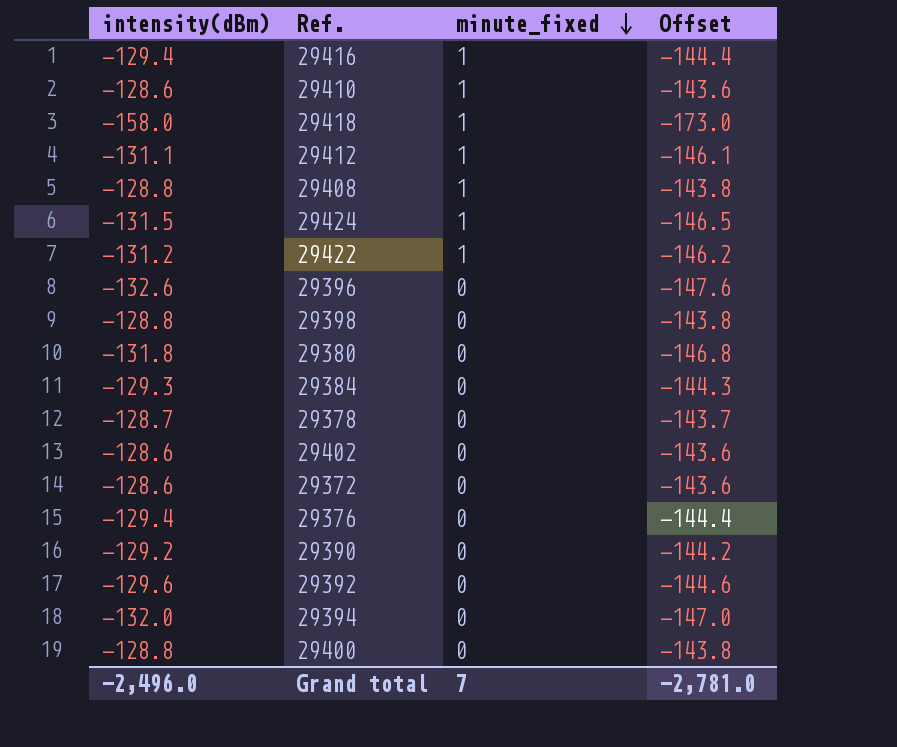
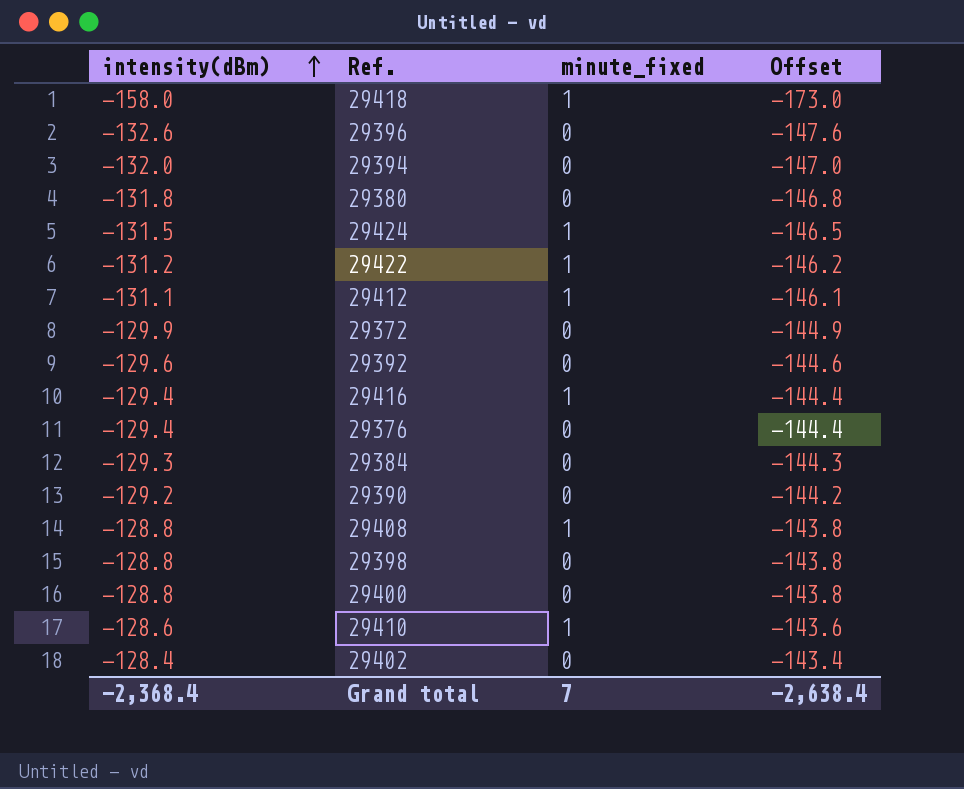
row order: minute_fixed descending -> intensity(dBm) ascending
row 29378: -128.7 | 0 | -143.7 -> none
29372 | intensity(dBm): -128.6 -> -129.9
29372 | Offset: -143.6 -> -144.9
29402 | intensity(dBm): -128.6 -> -128.4
29402 | Offset: -143.6 -> -143.4
Grand total | intensity(dBm): -2,496.0 -> -2,368.4
Grand total | Offset: -2,781.0 -> -2,638.4

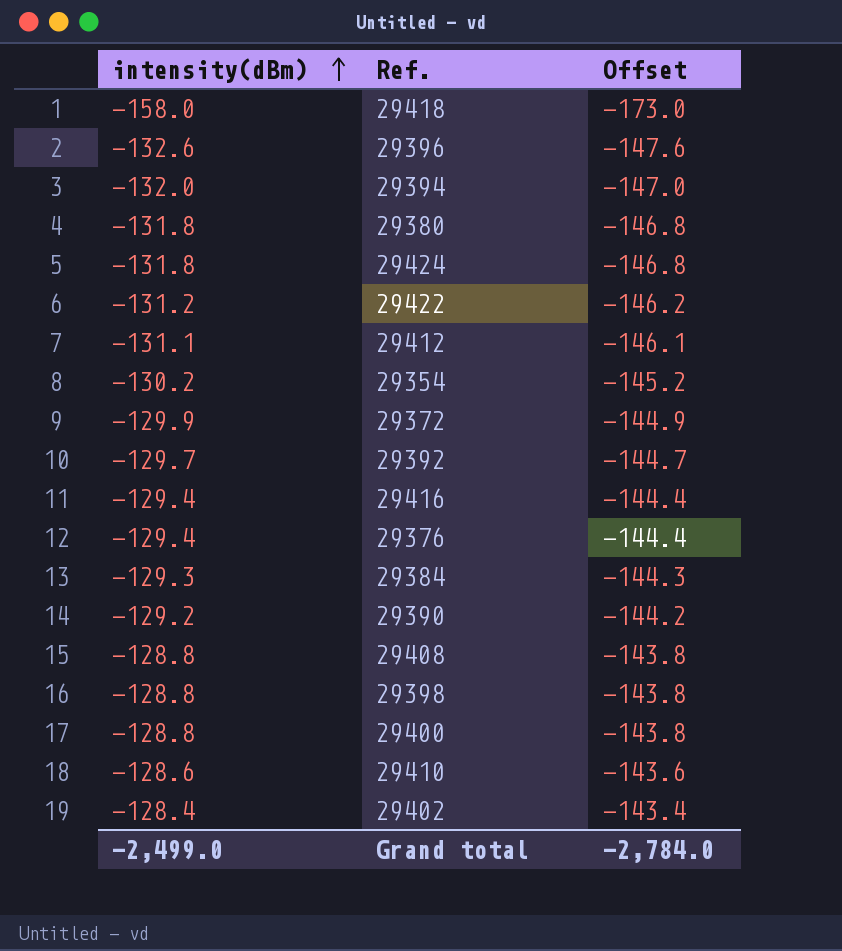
column minute_fixed | position: 3 -> none
29424 | intensity(dBm): -131.5 -> -131.8
29424 | Offset: -146.5 -> -146.8
row 29354: none -> -130.2 | -145.2
29392 | intensity(dBm): -129.6 -> -129.7
29392 | Offset: -144.6 -> -144.7
Grand total | intensity(dBm): -2,368.4 -> -2,499.0
Grand total | Offset: -2,638.4 -> -2,784.0

